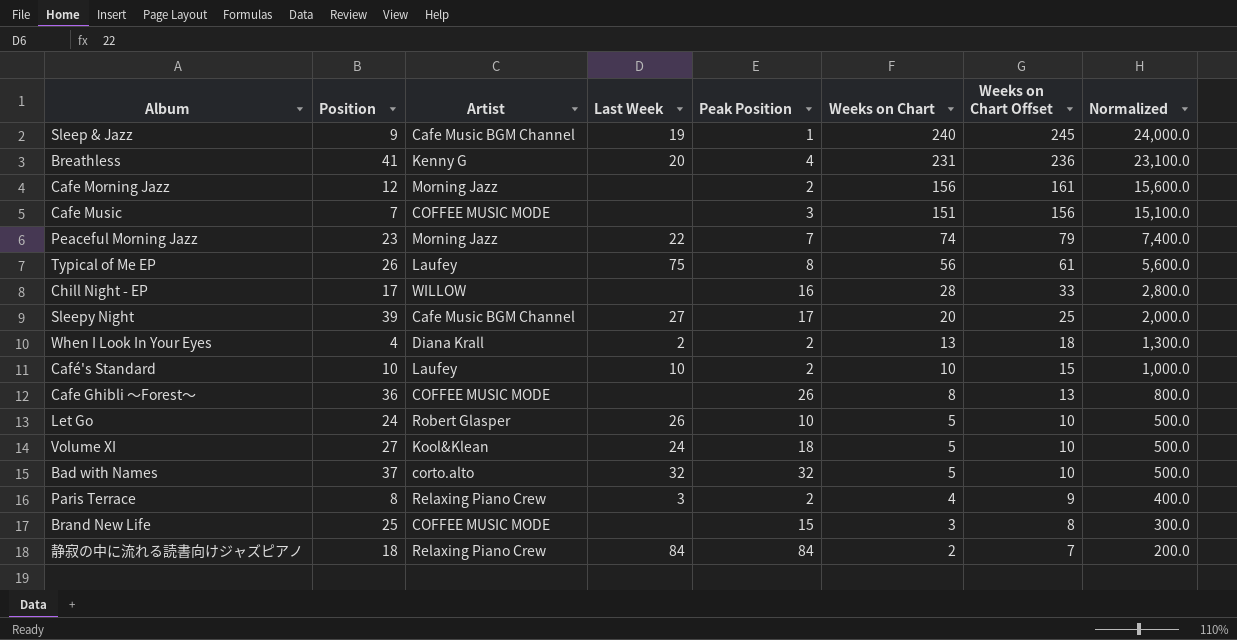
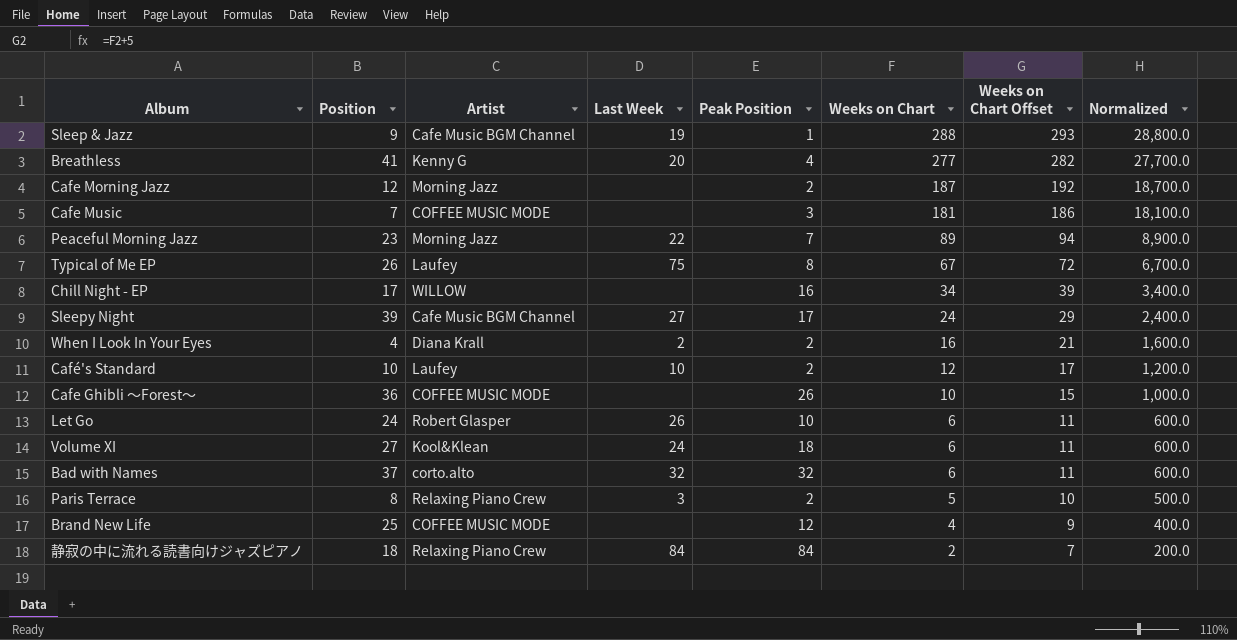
Sleep & Jazz | Weeks on Chart: 240 -> 288
Sleep & Jazz | Weeks on Chart Offset: 245 -> 293
Sleep & Jazz | Normalized: 24,000.0 -> 28,800.0
Breathless | Weeks on Chart: 231 -> 277
Breathless | Weeks on Chart Offset: 236 -> 282
Breathless | Normalized: 23,100.0 -> 27,700.0
Cafe Morning Jazz | Weeks on Chart: 156 -> 187
Cafe Morning Jazz | Weeks on Chart Offset: 161 -> 192
Cafe Morning Jazz | Normalized: 15,600.0 -> 18,700.0
Cafe Music | Weeks on Chart: 151 -> 181
Cafe Music | Weeks on Chart Offset: 156 -> 186
Cafe Music | Normalized: 15,100.0 -> 18,100.0
Peaceful Morning Jazz | Weeks on Chart: 74 -> 89
Peaceful Morning Jazz | Weeks on Chart Offset: 79 -> 94
Peaceful Morning Jazz | Normalized: 7,400.0 -> 8,900.0
Typical of Me EP | Weeks on Chart: 56 -> 67
Typical of Me EP | Weeks on Chart Offset: 61 -> 72
Typical of Me EP | Normalized: 5,600.0 -> 6,700.0
Chill Night - EP | Weeks on Chart: 28 -> 34
Chill Night - EP | Weeks on Chart Offset: 33 -> 39
Chill Night - EP | Normalized: 2,800.0 -> 3,400.0
Sleepy Night | Weeks on Chart: 20 -> 24
Sleepy Night | Weeks on Chart Offset: 25 -> 29
Sleepy Night | Normalized: 2,000.0 -> 2,400.0
When I Look In Your Eyes | Weeks on Chart: 13 -> 16
When I Look In Your Eyes | Weeks on Chart Offset: 18 -> 21
When I Look In Your Eyes | Normalized: 1,300.0 -> 1,600.0
Café's Standard | Weeks on Chart: 10 -> 12
Café's Standard | Weeks on Chart Offset: 15 -> 17
Café's Standard | Normalized: 1,000.0 -> 1,200.0
Cafe Ghibli 〜Forest〜 | Weeks on Chart: 8 -> 10
Cafe Ghibli 〜Forest〜 | Weeks on Chart Offset: 13 -> 15
Cafe Ghibli 〜Forest〜 | Normalized: 800.0 -> 1,000.0
Let Go | Weeks on Chart: 5 -> 6
Let Go | Weeks on Chart Offset: 10 -> 11
Let Go | Normalized: 500.0 -> 600.0
Volume XI | Weeks on Chart: 5 -> 6
Volume XI | Weeks on Chart Offset: 10 -> 11
Volume XI | Normalized: 500.0 -> 600.0
Bad with Names | Weeks on Chart: 5 -> 6
Bad with Names | Weeks on Chart Offset: 10 -> 11
Bad with Names | Normalized: 500.0 -> 600.0
Paris Terrace | Weeks on Chart: 4 -> 5
Paris Terrace | Weeks on Chart Offset: 9 -> 10
Paris Terrace | Normalized: 400.0 -> 500.0
Brand New Life | Peak Position: 15 -> 12
Brand New Life | Weeks on Chart: 3 -> 4
Brand New Life | Weeks on Chart Offset: 8 -> 9
Brand New Life | Normalized: 300.0 -> 400.0

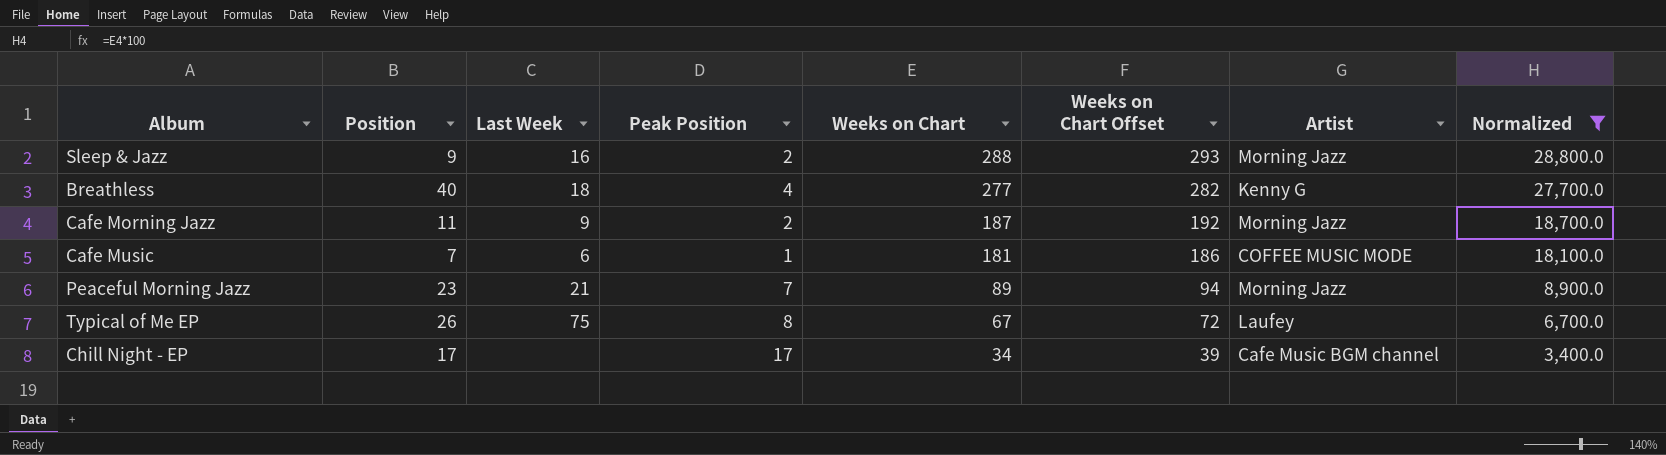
filter: none -> Normalized >= 3,400.0
column Artist | position: 3 -> 7
Sleep & Jazz | Last Week: 19 -> 16
Sleep & Jazz | Peak Position: 1 -> 2
Sleep & Jazz | Artist: Cafe Music BGM Channel -> Morning Jazz
Breathless | Position: 41 -> 40
Breathless | Last Week: 20 -> 18
Cafe Morning Jazz | Position: 12 -> 11
Cafe Morning Jazz | Last Week: none -> 9
Cafe Music | Last Week: none -> 6
Cafe Music | Peak Position: 3 -> 1
Peaceful Morning Jazz | Last Week: 22 -> 21
Chill Night - EP | Peak Position: 16 -> 17
Chill Night - EP | Artist: WILLOW -> Cafe Music BGM channel

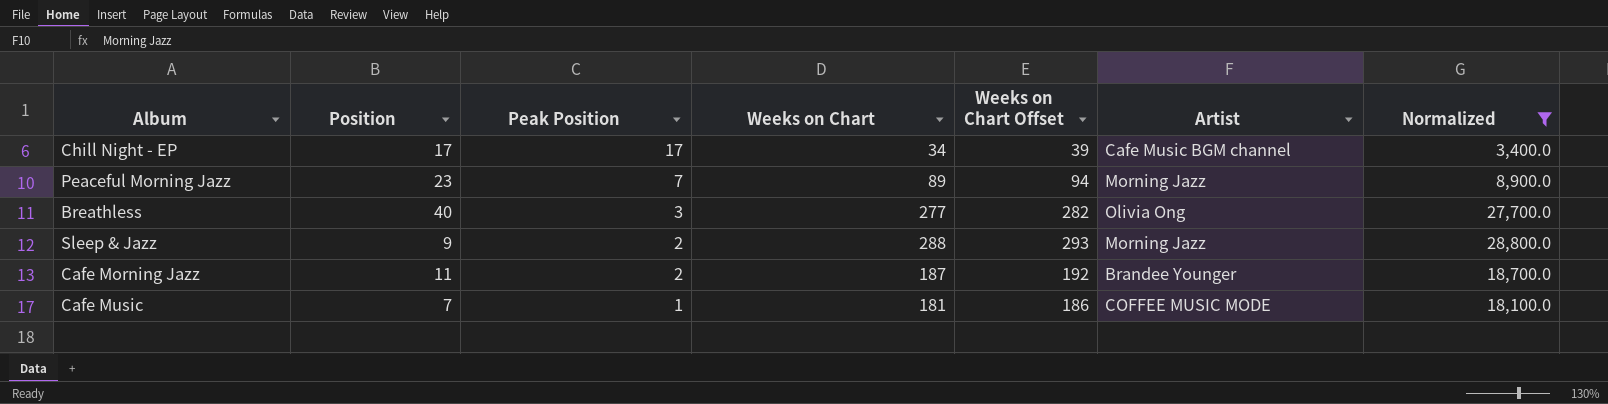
row order: Weeks on Chart descending -> Peak Position descending
column Last Week | position: 3 -> none
row Typical of Me EP: 26 | 75 | 8 | 67 | 72 | Laufey | 6,700.0 -> none
Breathless | Peak Position: 4 -> 3
Breathless | Artist: Kenny G -> Olivia Ong
Cafe Morning Jazz | Artist: Morning Jazz -> Brandee Younger

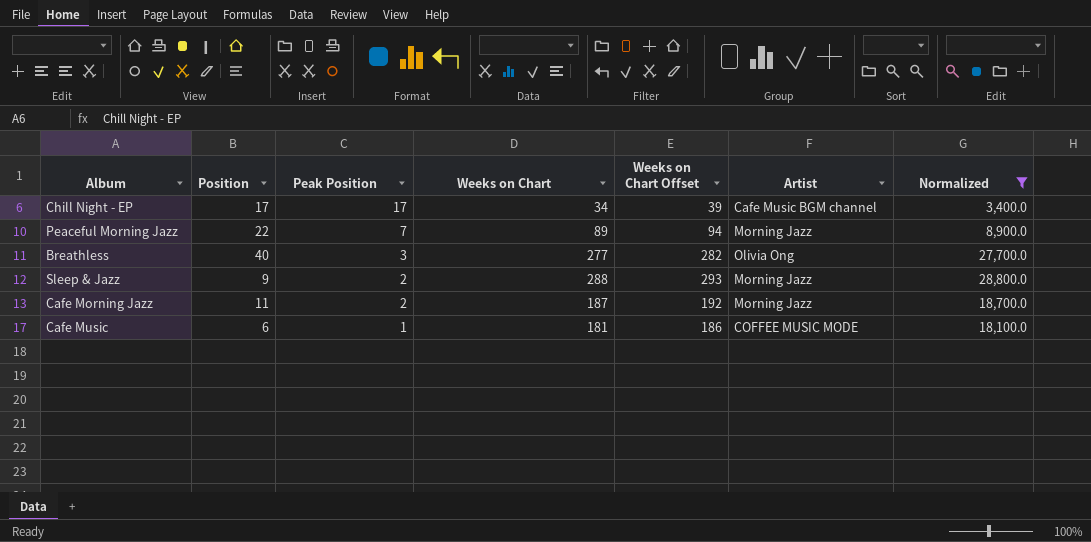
Peaceful Morning Jazz | Position: 23 -> 22
Cafe Morning Jazz | Artist: Brandee Younger -> Morning Jazz
Cafe Music | Position: 7 -> 6

